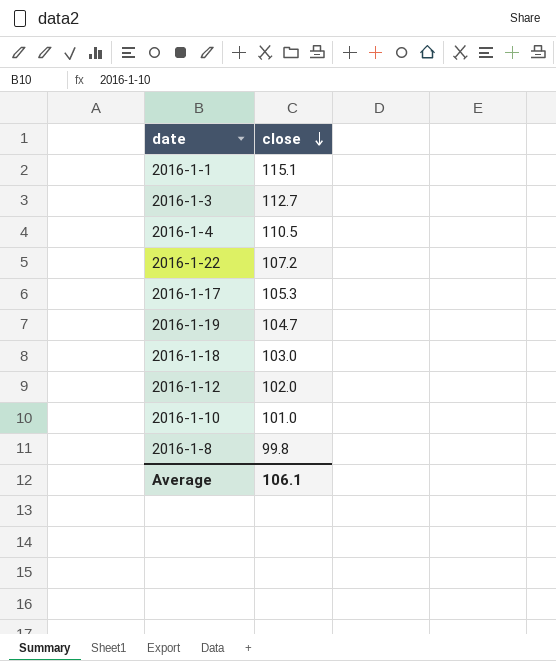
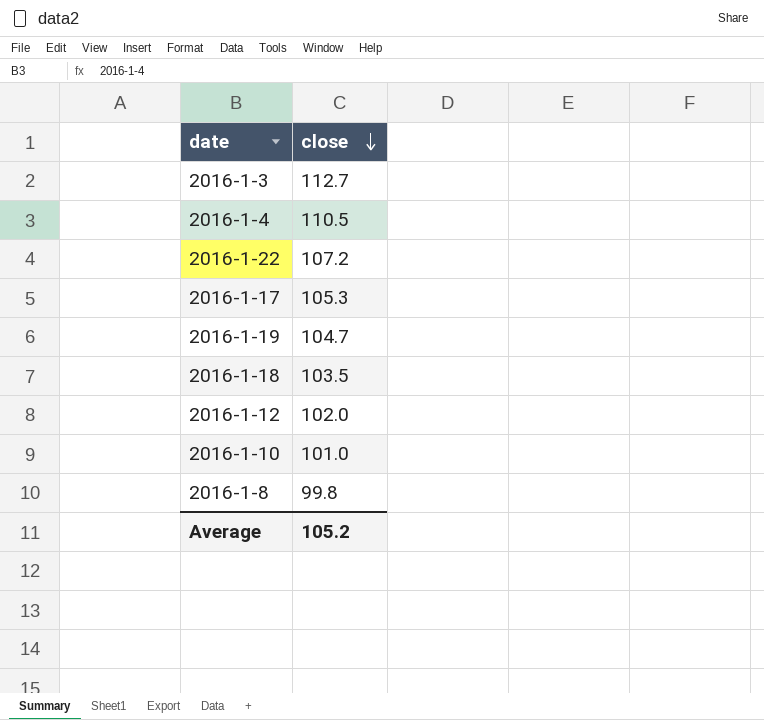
row 2016-1-1: 115.1 -> none
2016-1-18 | close: 103.0 -> 103.5
Average | close: 106.1 -> 105.2

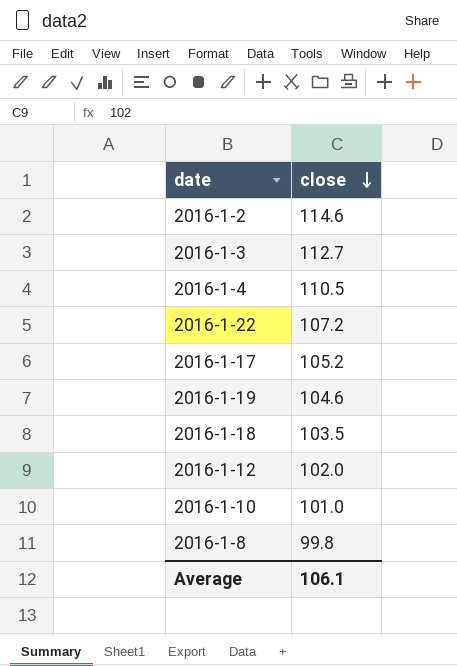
row 2016-1-2: none -> 114.6
2016-1-17 | close: 105.3 -> 105.2
2016-1-19 | close: 104.7 -> 104.6
Average | close: 105.2 -> 106.1

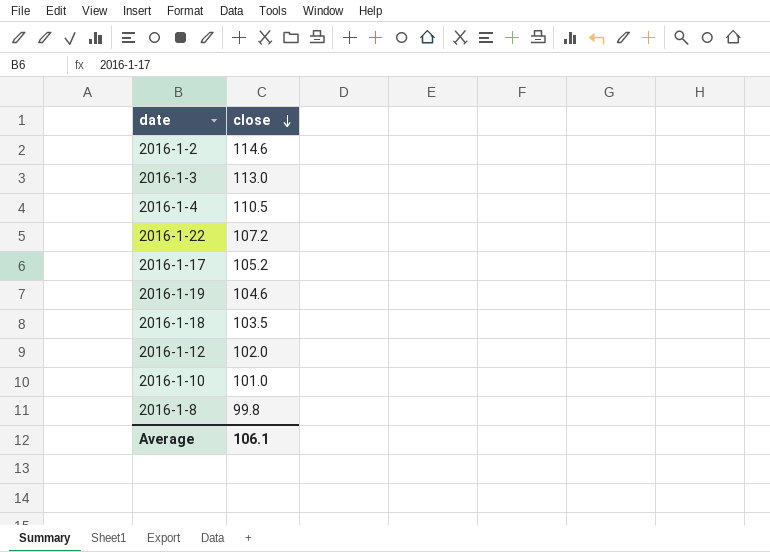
2016-1-3 | close: 112.7 -> 113.0

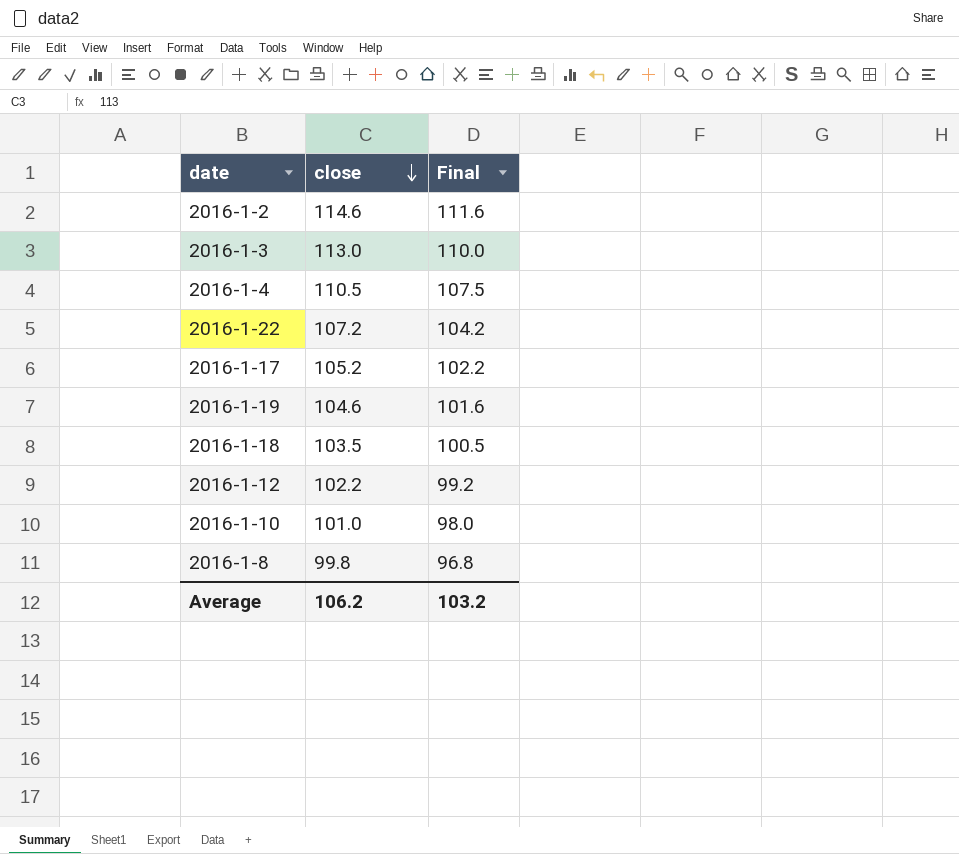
column Final | formula: none -> [close] - 3
2016-1-12 | close: 102.0 -> 102.2
Average | close: 106.1 -> 106.2

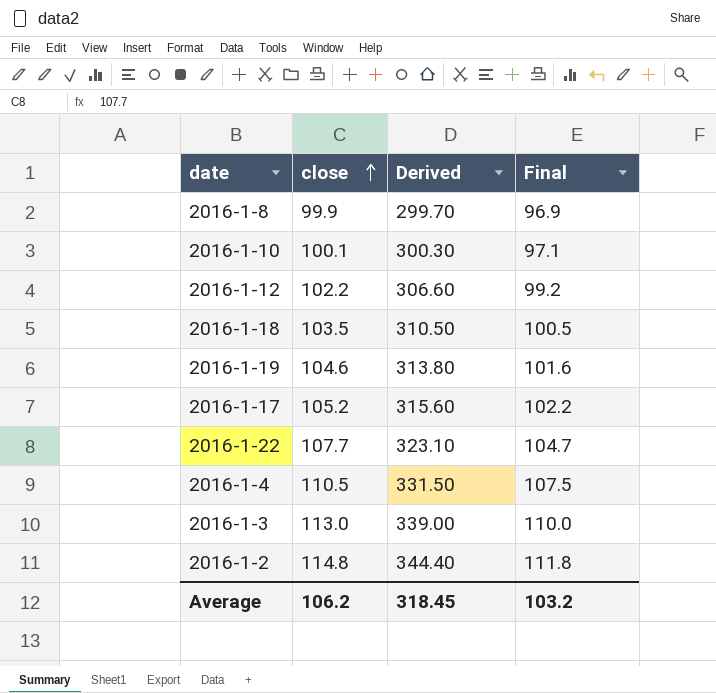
row order: close descending -> close ascending
column Derived | formula: none -> [close] * 3
2016-1-8 | close: 99.8 -> 99.9
2016-1-8 | Final: 96.8 -> 96.9
2016-1-10 | close: 101.0 -> 100.1
2016-1-10 | Final: 98.0 -> 97.1
2016-1-22 | close: 107.2 -> 107.7
2016-1-22 | Final: 104.2 -> 104.7
2016-1-2 | close: 114.6 -> 114.8
2016-1-2 | Final: 111.6 -> 111.8

